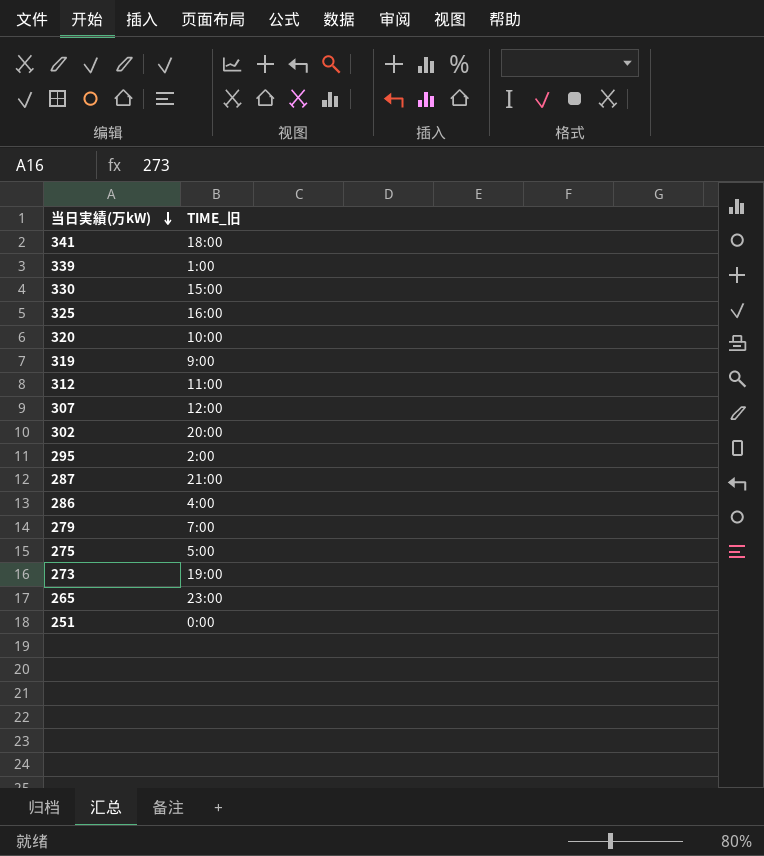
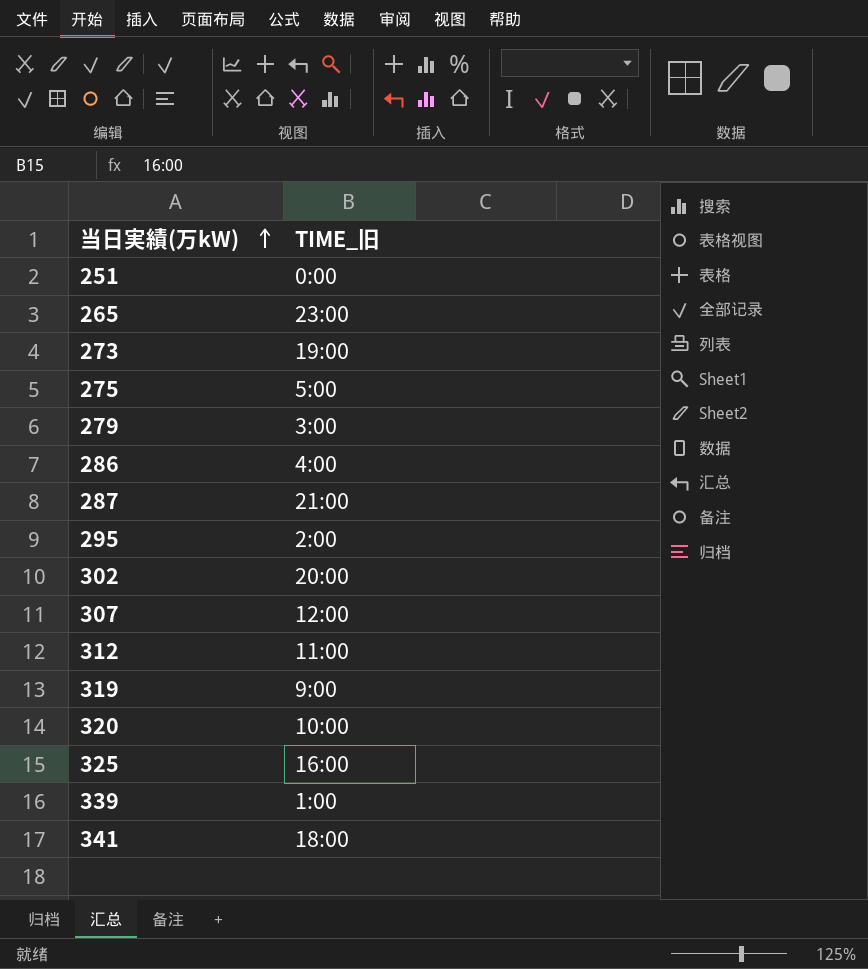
row order: 当日実績(万kW) descending -> 当日実績(万kW) ascending
row 330: 15:00 -> none
279 | TIME_旧: 7:00 -> 3:00

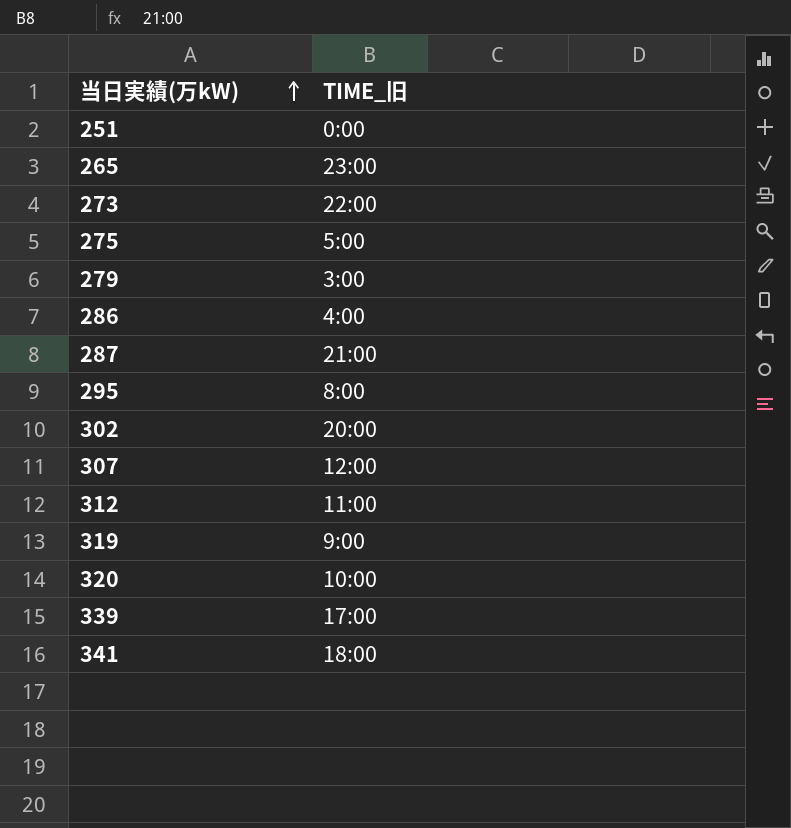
row 325: 16:00 -> none
273 | TIME_旧: 19:00 -> 22:00
295 | TIME_旧: 2:00 -> 8:00
339 | TIME_旧: 1:00 -> 17:00

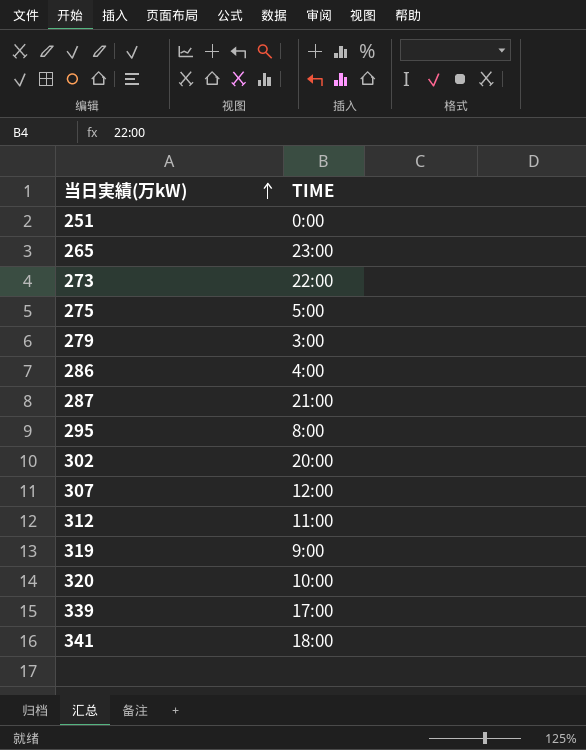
column name: TIME_旧 -> TIME

